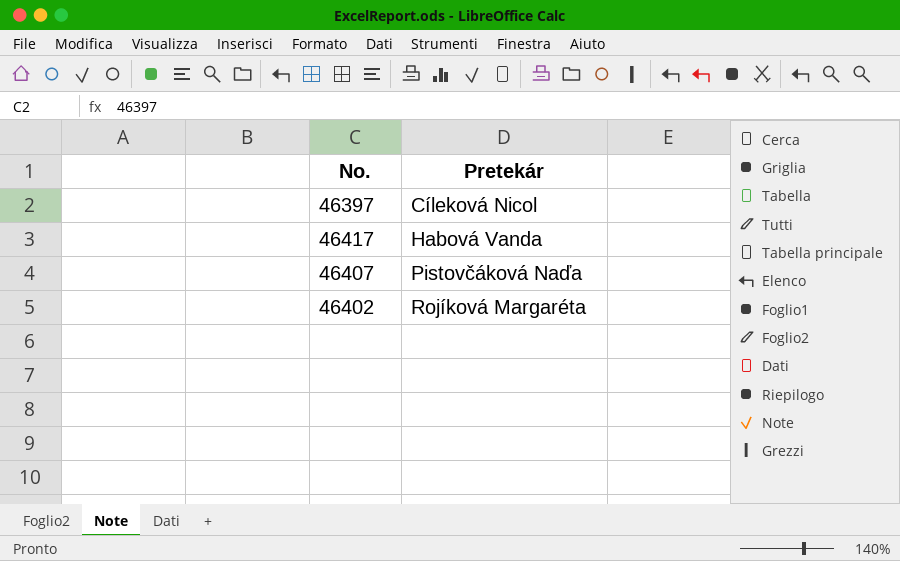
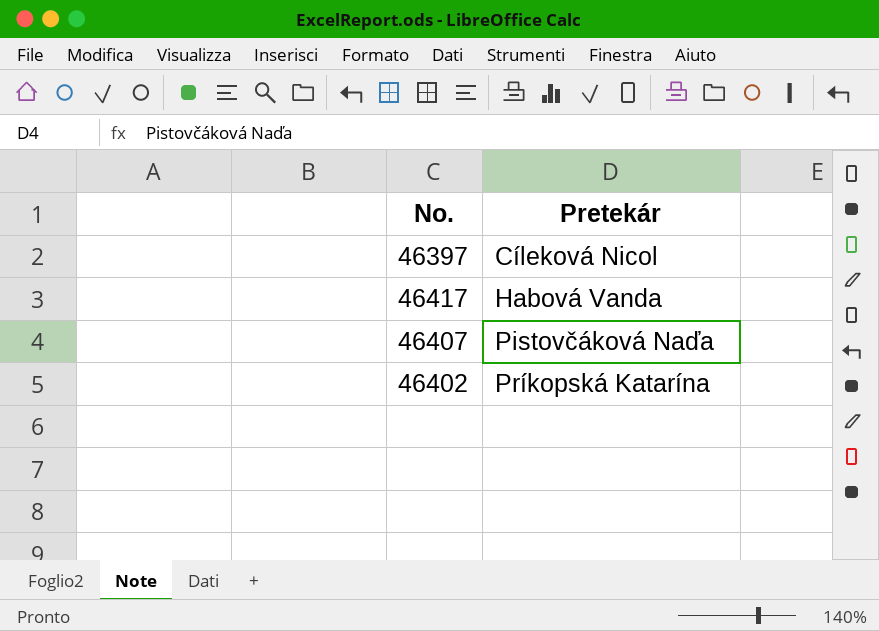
46402 | Pretekár: Rojíková Margaréta -> Príkopská Katarína

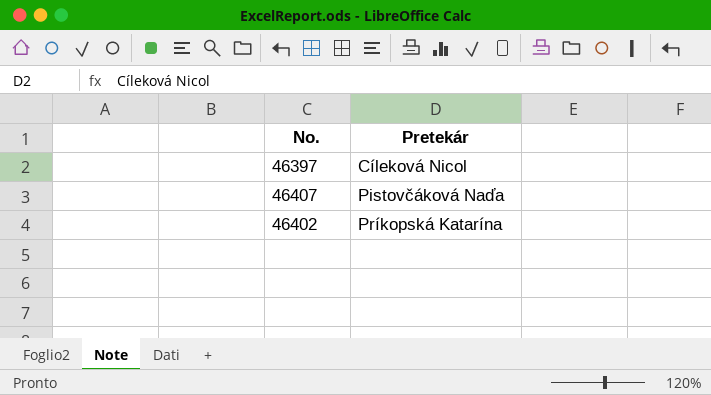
row 46417: Habová Vanda -> none

